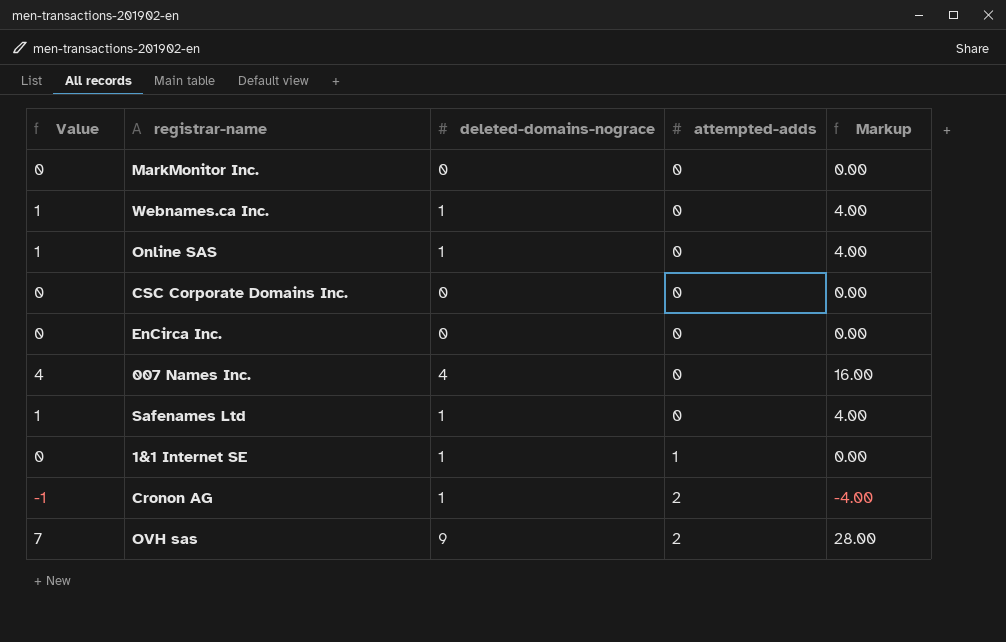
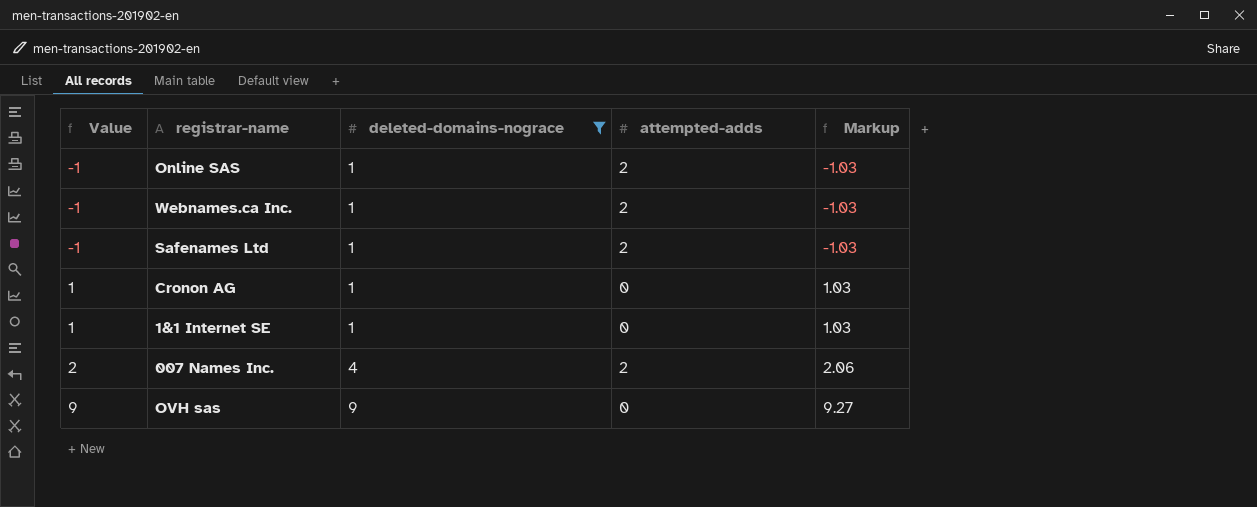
filter: none -> deleted-domains-nograce != 0
row order: attempted-adds ascending -> Value ascending
column Markup | formula: [Value] * 4 -> [Value] * 1.03
Online SAS | Value: 1 -> -1
Online SAS | attempted-adds: 0 -> 2
Webnames.ca Inc. | Value: 1 -> -1
Webnames.ca Inc. | attempted-adds: 0 -> 2
Safenames Ltd | Value: 1 -> -1
Safenames Ltd | attempted-adds: 0 -> 2
Cronon AG | Value: -1 -> 1
Cronon AG | attempted-adds: 2 -> 0
1&1 Internet SE | Value: 0 -> 1
1&1 Internet SE | attempted-adds: 1 -> 0
007 Names Inc. | Value: 4 -> 2
007 Names Inc. | attempted-adds: 0 -> 2
OVH sas | Value: 7 -> 9
OVH sas | attempted-adds: 2 -> 0

